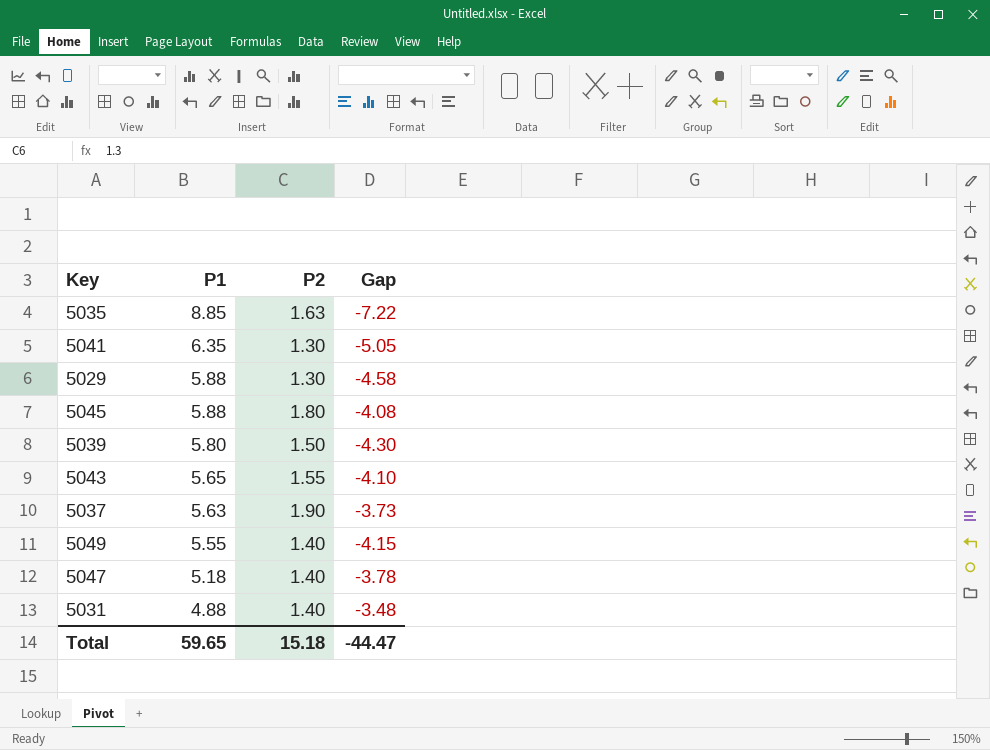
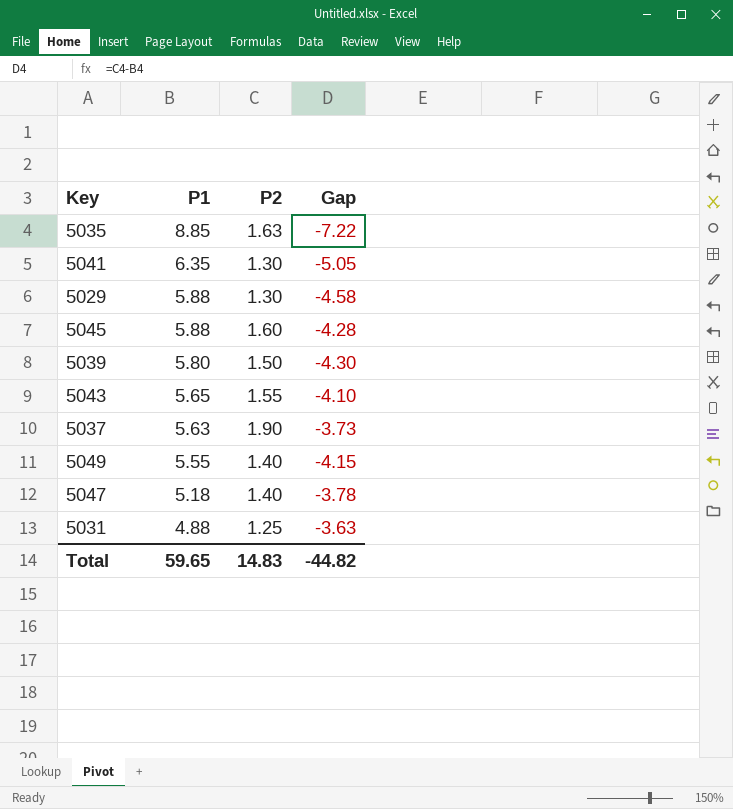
5045 | P2: 1.80 -> 1.60
5045 | Gap: -4.08 -> -4.28
5031 | P2: 1.40 -> 1.25
5031 | Gap: -3.48 -> -3.63
Total | P2: 15.18 -> 14.83
Total | Gap: -44.47 -> -44.82

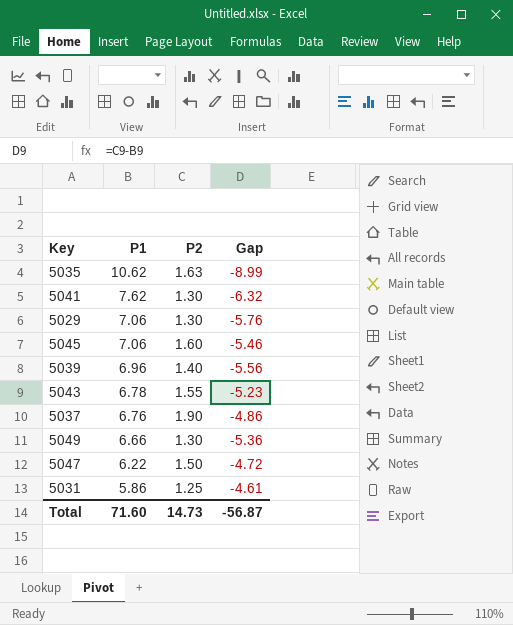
5035 | P1: 8.85 -> 10.62
5035 | Gap: -7.22 -> -8.99
5041 | P1: 6.35 -> 7.62
5041 | Gap: -5.05 -> -6.32
5029 | P1: 5.88 -> 7.06
5029 | Gap: -4.58 -> -5.76
5045 | P1: 5.88 -> 7.06
5045 | Gap: -4.28 -> -5.46
5039 | P1: 5.80 -> 6.96
5039 | P2: 1.50 -> 1.40
5039 | Gap: -4.30 -> -5.56
5043 | P1: 5.65 -> 6.78
5043 | Gap: -4.10 -> -5.23
5037 | P1: 5.63 -> 6.76
5037 | Gap: -3.73 -> -4.86
5049 | P1: 5.55 -> 6.66
5049 | P2: 1.40 -> 1.30
5049 | Gap: -4.15 -> -5.36
5047 | P1: 5.18 -> 6.22
5047 | P2: 1.40 -> 1.50
5047 | Gap: -3.78 -> -4.72
5031 | P1: 4.88 -> 5.86
5031 | Gap: -3.63 -> -4.61
Total | P1: 59.65 -> 71.60
Total | P2: 14.83 -> 14.73
Total | Gap: -44.82 -> -56.87

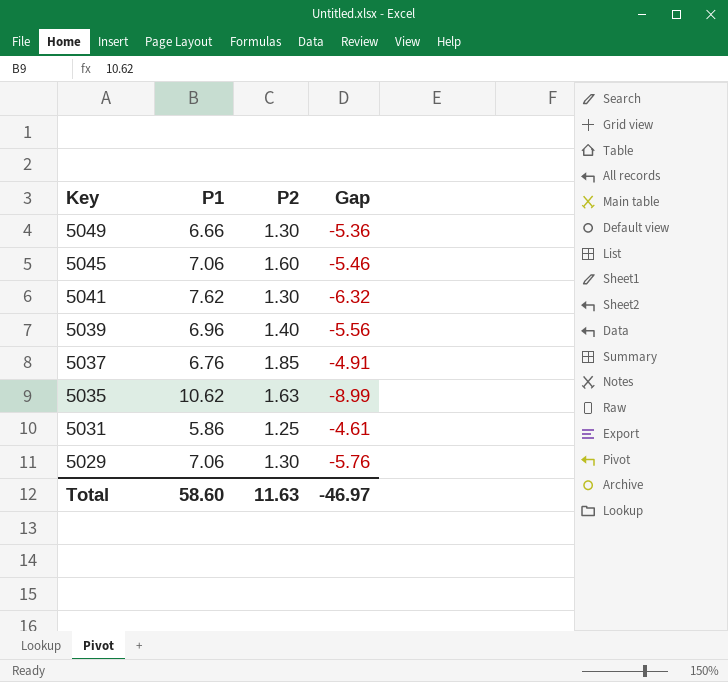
row order: P1 descending -> Key descending
row 5043: 6.78 | 1.55 | -5.23 -> none
row 5047: 6.22 | 1.50 | -4.72 -> none
5037 | P2: 1.90 -> 1.85
5037 | Gap: -4.86 -> -4.91
Total | P1: 71.60 -> 58.60
Total | P2: 14.73 -> 11.63
Total | Gap: -56.87 -> -46.97

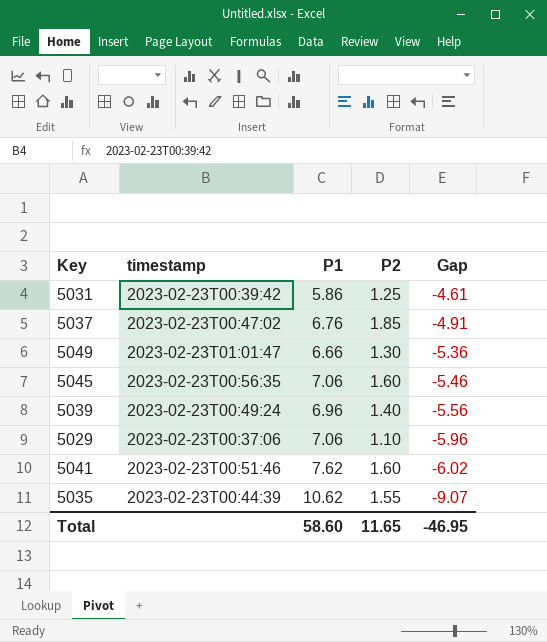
row order: Key descending -> Gap descending
column timestamp | position: none -> 2
5029 | P2: 1.30 -> 1.10
5029 | Gap: -5.76 -> -5.96
5041 | P2: 1.30 -> 1.60
5041 | Gap: -6.32 -> -6.02
5035 | P2: 1.63 -> 1.55
5035 | Gap: -8.99 -> -9.07
Total | P2: 11.63 -> 11.65
Total | Gap: -46.97 -> -46.95

